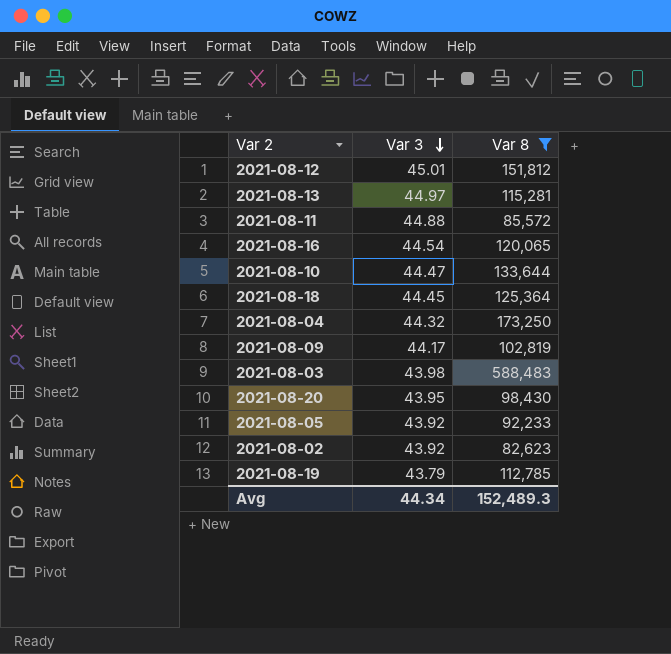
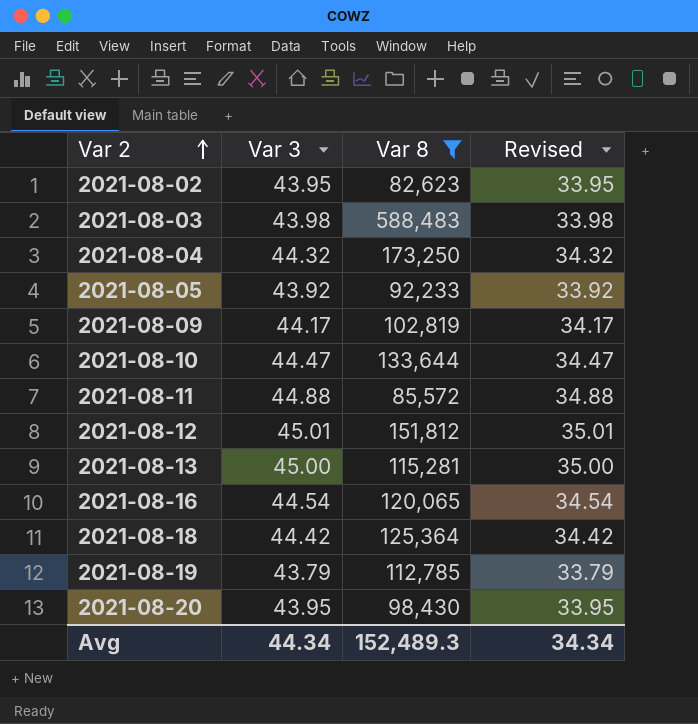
row order: Var 3 descending -> Var 2 ascending
column Revised | formula: none -> [Var 3] - 10
2021-08-02 | Var 3: 43.92 -> 43.95
2021-08-13 | Var 3: 44.97 -> 45.00
2021-08-18 | Var 3: 44.45 -> 44.42

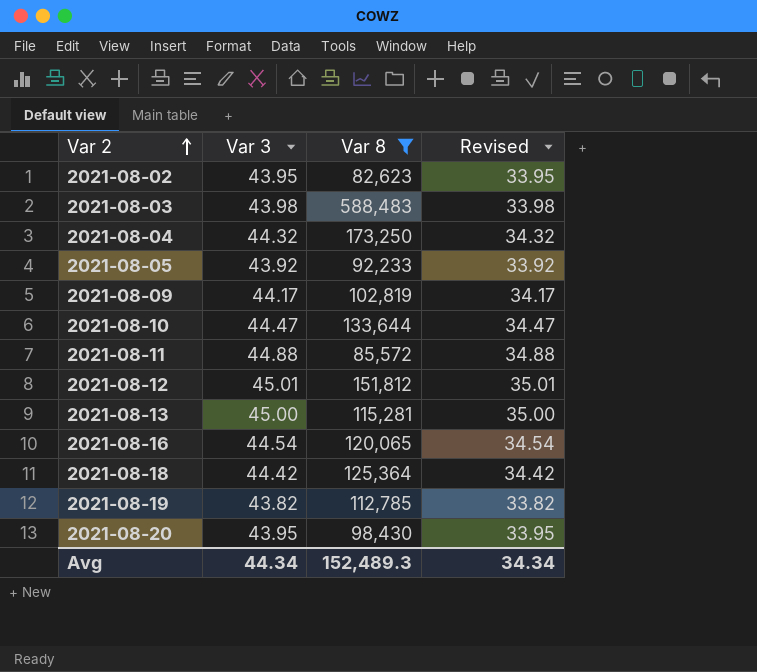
2021-08-19 | Var 3: 43.79 -> 43.82
2021-08-19 | Revised: 33.79 -> 33.82

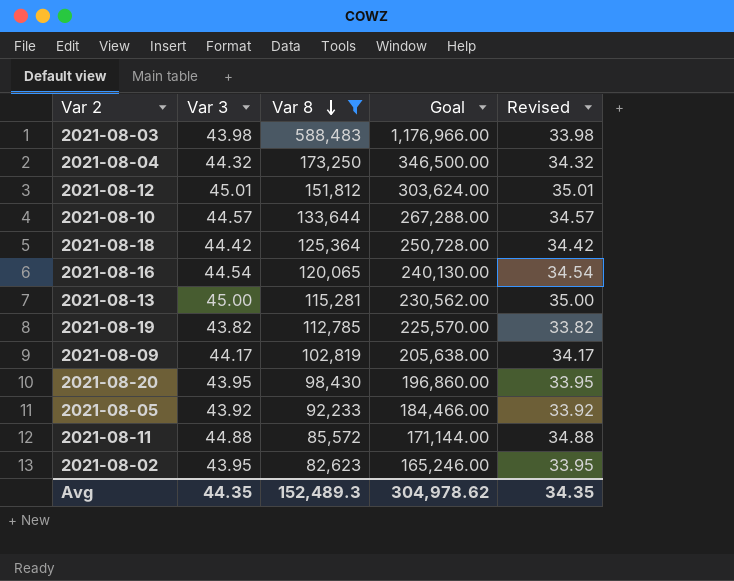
row order: Var 2 ascending -> Var 8 descending
column Goal | formula: none -> [Var 8] * 2
2021-08-10 | Var 3: 44.47 -> 44.57
2021-08-10 | Revised: 34.47 -> 34.57
Avg | Var 3: 44.34 -> 44.35
Avg | Revised: 34.34 -> 34.35

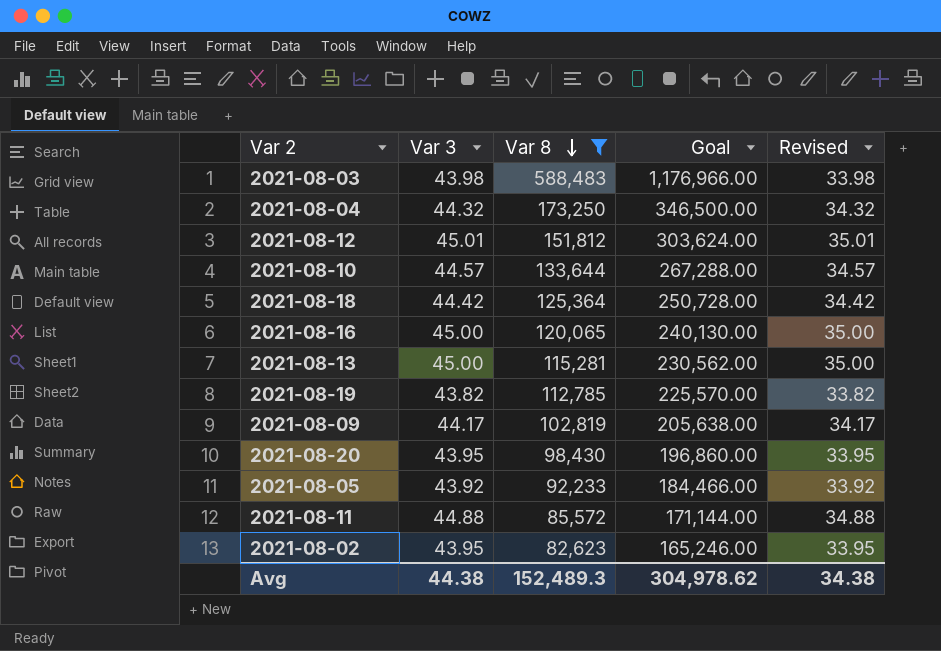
2021-08-16 | Var 3: 44.54 -> 45.00
2021-08-16 | Revised: 34.54 -> 35.00
Avg | Var 3: 44.35 -> 44.38
Avg | Revised: 34.35 -> 34.38

